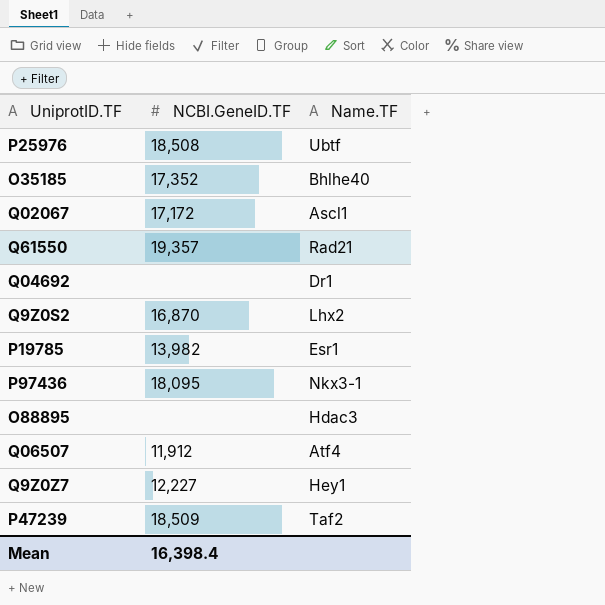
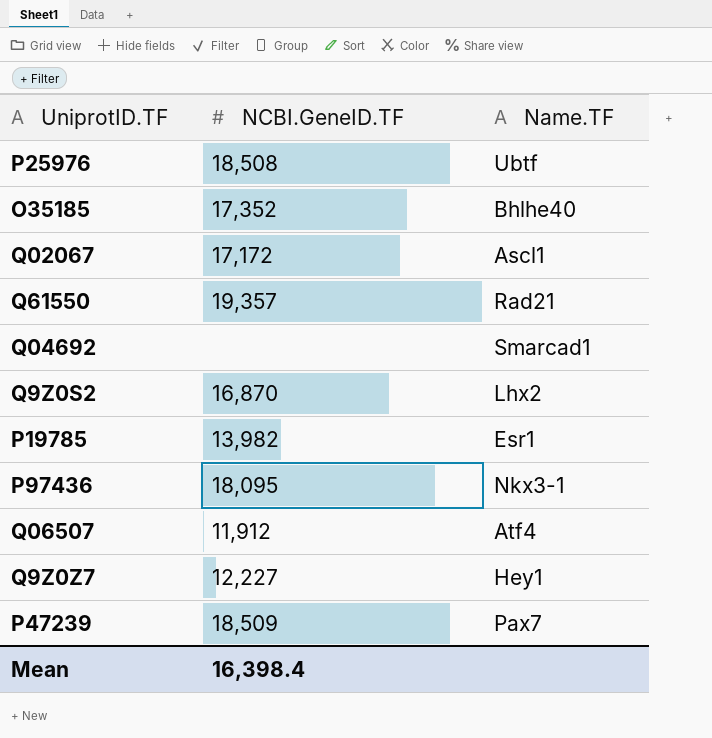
row O88895: none | Hdac3 -> none
Q04692 | Name.TF: Dr1 -> Smarcad1
P47239 | Name.TF: Taf2 -> Pax7

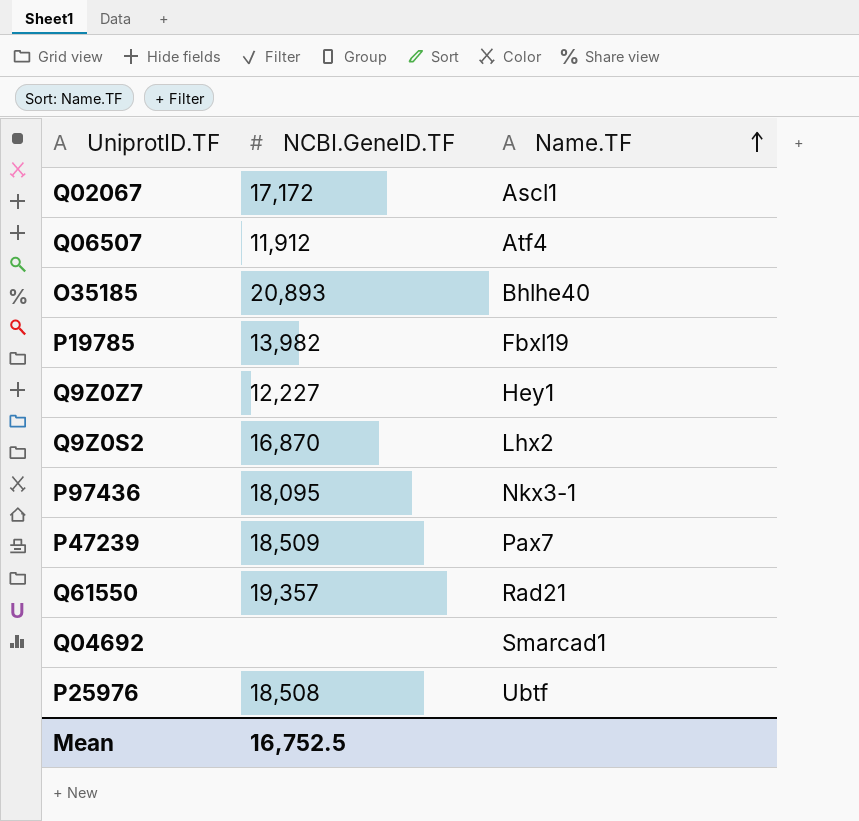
row order: none -> Name.TF ascending
O35185 | NCBI.GeneID.TF: 17,352 -> 20,893
P19785 | Name.TF: Esr1 -> Fbxl19
Mean | NCBI.GeneID.TF: 16,398.4 -> 16,752.5

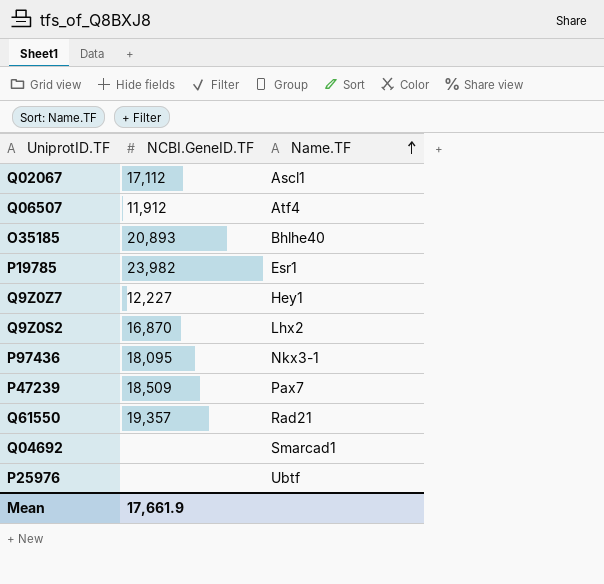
Q02067 | NCBI.GeneID.TF: 17,172 -> 17,112
P19785 | NCBI.GeneID.TF: 13,982 -> 23,982
P19785 | Name.TF: Fbxl19 -> Esr1
P25976 | NCBI.GeneID.TF: 18,508 -> none
Mean | NCBI.GeneID.TF: 16,752.5 -> 17,661.9

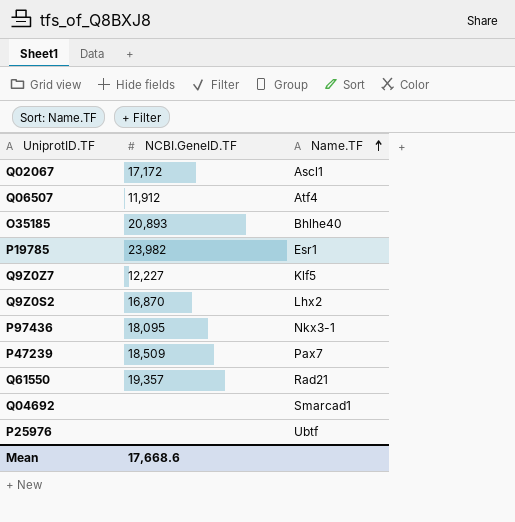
Q02067 | NCBI.GeneID.TF: 17,112 -> 17,172
Q9Z0Z7 | Name.TF: Hey1 -> Klf5
Mean | NCBI.GeneID.TF: 17,661.9 -> 17,668.6

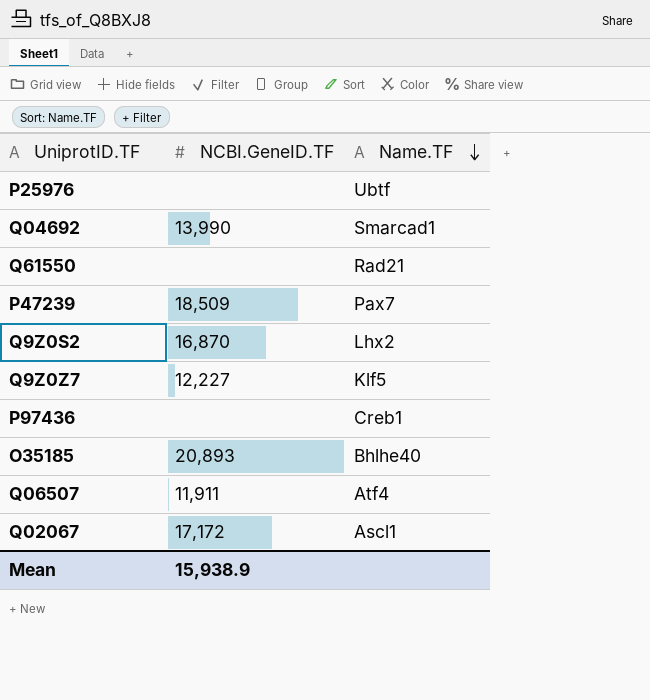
row order: Name.TF ascending -> Name.TF descending
row P19785: 23,982 | Esr1 -> none
Q04692 | NCBI.GeneID.TF: none -> 13,990
Q61550 | NCBI.GeneID.TF: 19,357 -> none
P97436 | NCBI.GeneID.TF: 18,095 -> none
P97436 | Name.TF: Nkx3-1 -> Creb1
Q06507 | NCBI.GeneID.TF: 11,912 -> 11,911
Mean | NCBI.GeneID.TF: 17,668.6 -> 15,938.9

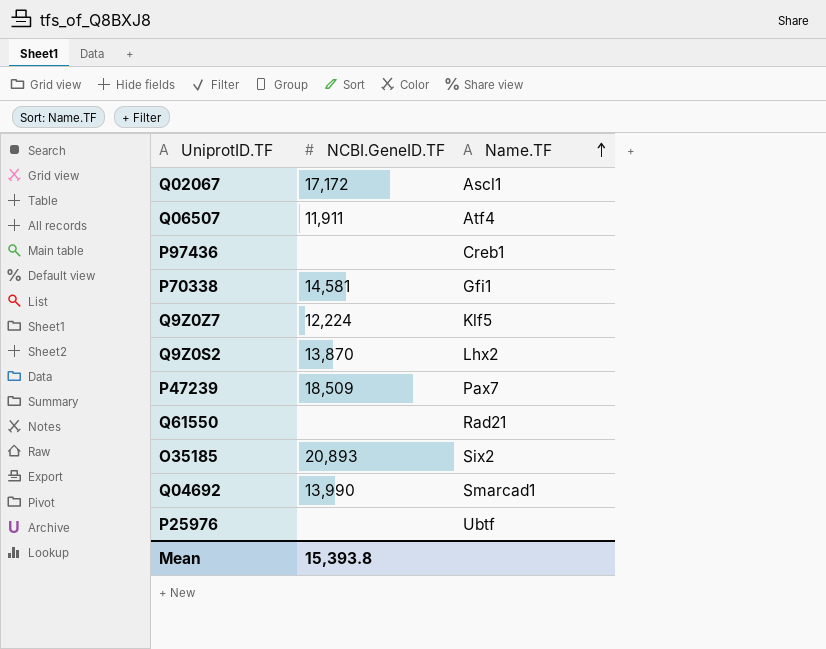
row order: Name.TF descending -> Name.TF ascending
row P70338: none -> 14,581 | Gfi1
Q9Z0Z7 | NCBI.GeneID.TF: 12,227 -> 12,224
Q9Z0S2 | NCBI.GeneID.TF: 16,870 -> 13,870
O35185 | Name.TF: Bhlhe40 -> Six2
Mean | NCBI.GeneID.TF: 15,938.9 -> 15,393.8

